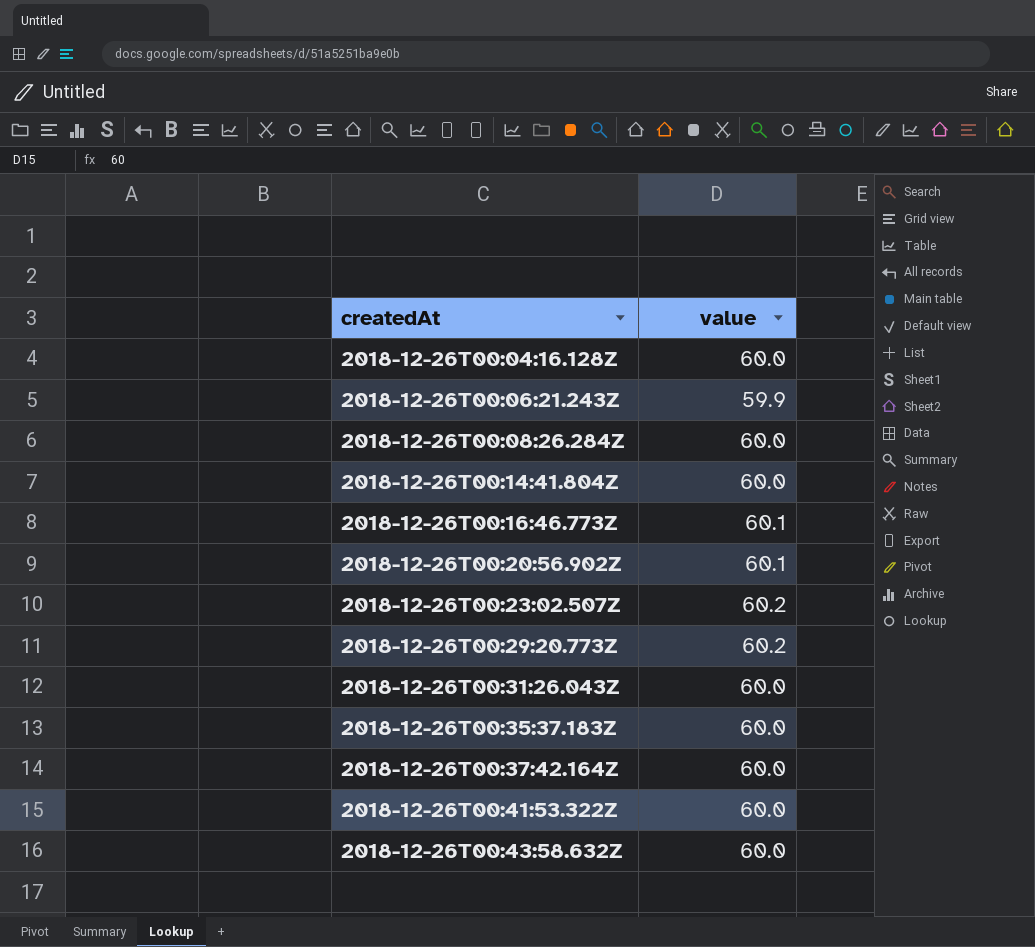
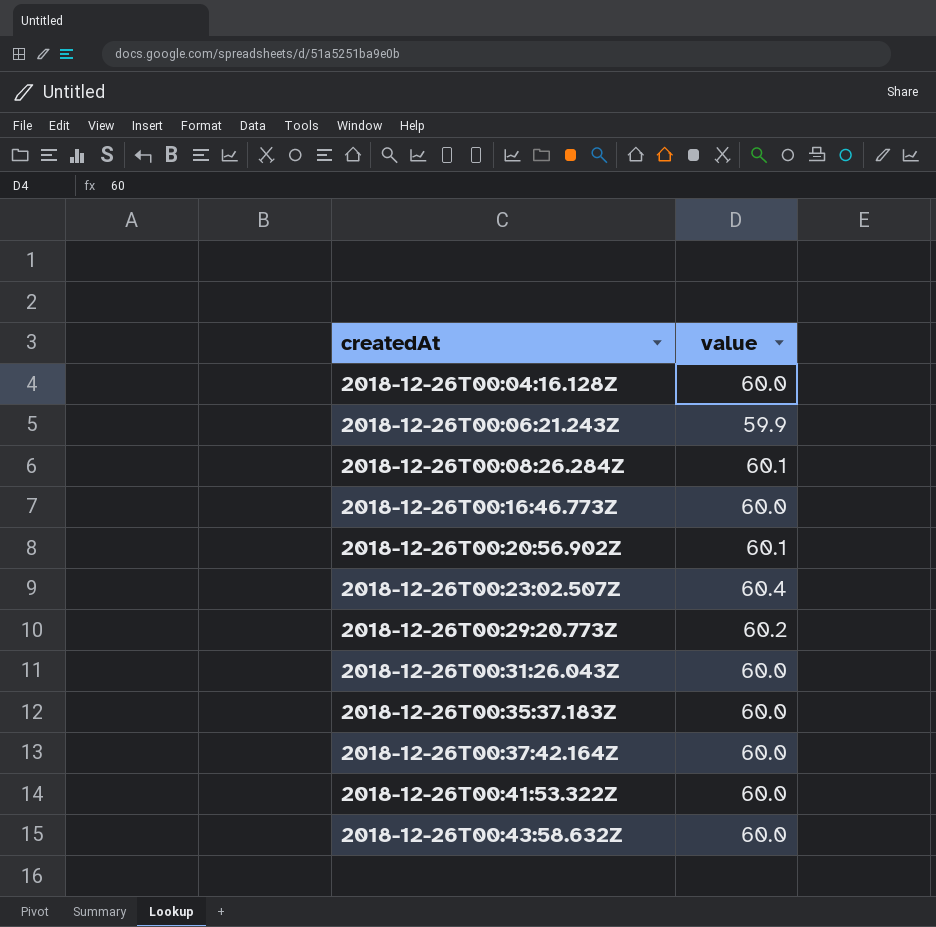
row 2018-12-26T00:14:41.804Z: 60.0 -> none
2018-12-26T00:08:26.284Z | value: 60.0 -> 60.1
2018-12-26T00:16:46.773Z | value: 60.1 -> 60.0
2018-12-26T00:23:02.507Z | value: 60.2 -> 60.4

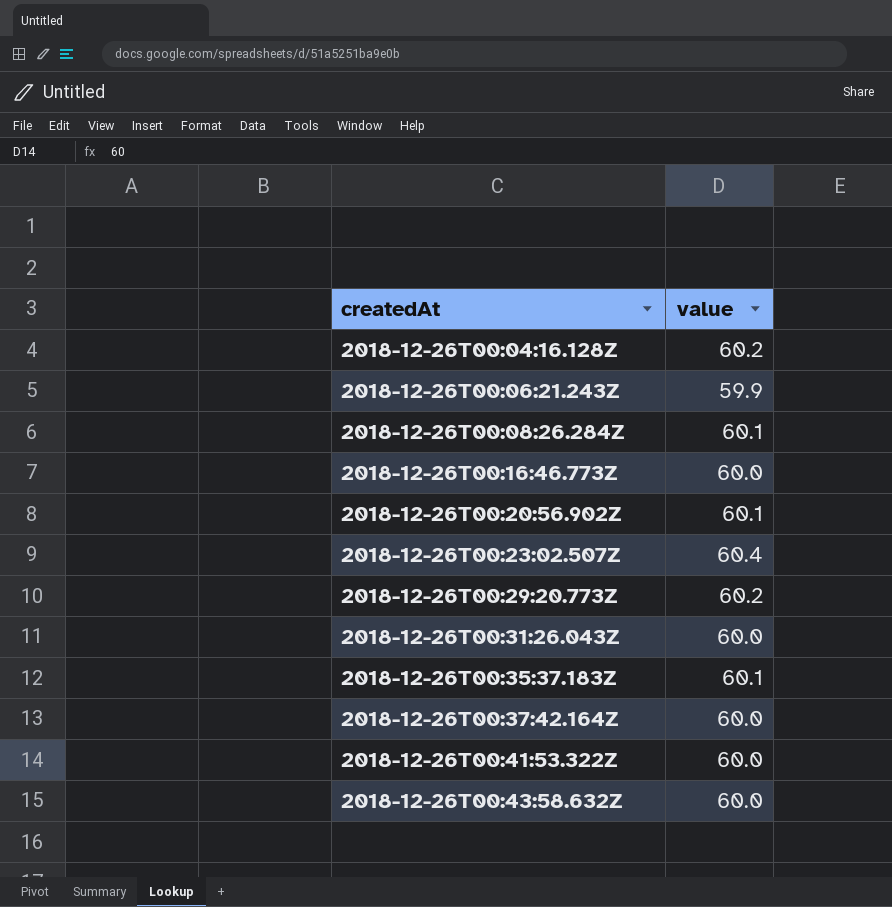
2018-12-26T00:04:16.128Z | value: 60.0 -> 60.2
2018-12-26T00:35:37.183Z | value: 60.0 -> 60.1

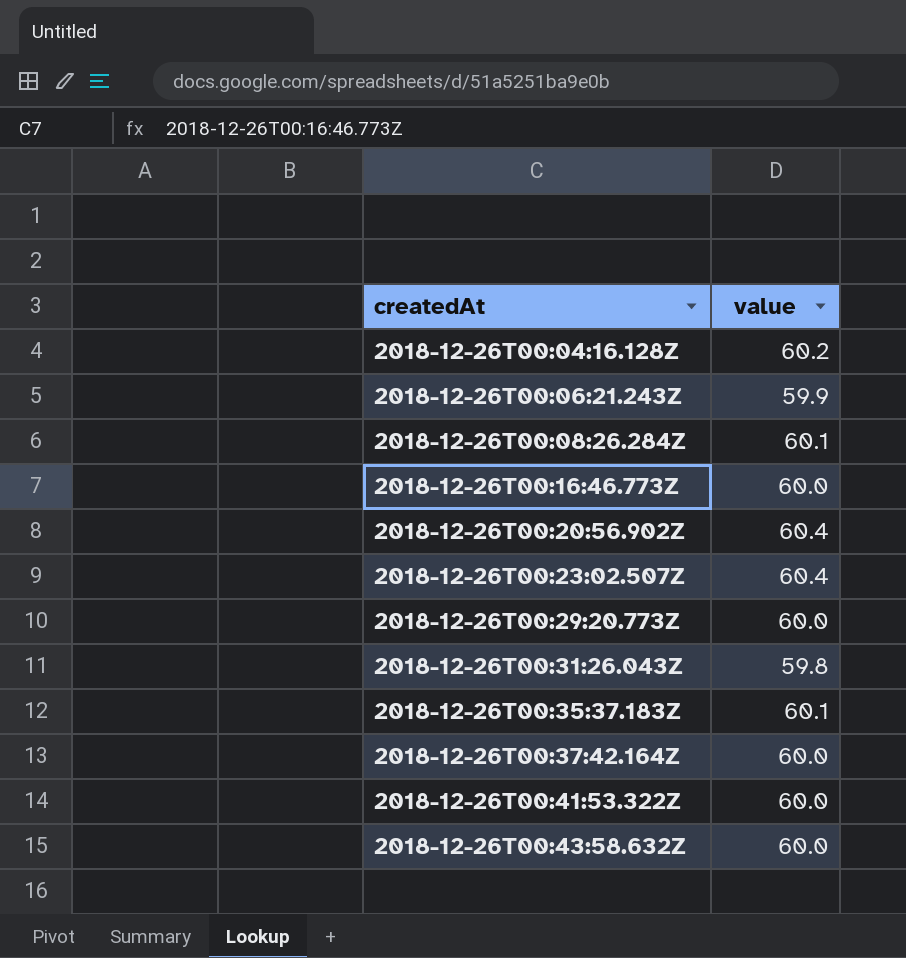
2018-12-26T00:20:56.902Z | value: 60.1 -> 60.4
2018-12-26T00:29:20.773Z | value: 60.2 -> 60.0
2018-12-26T00:31:26.043Z | value: 60.0 -> 59.8

